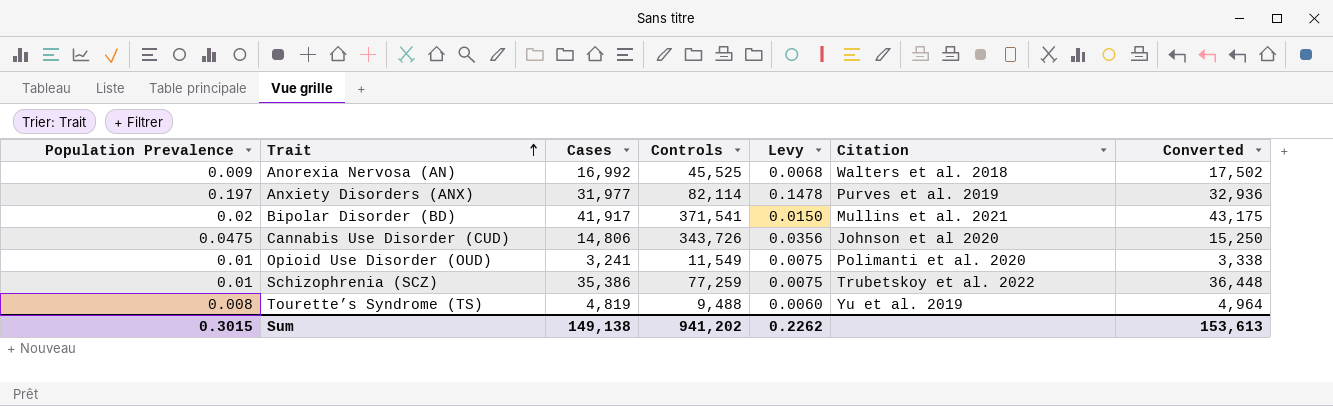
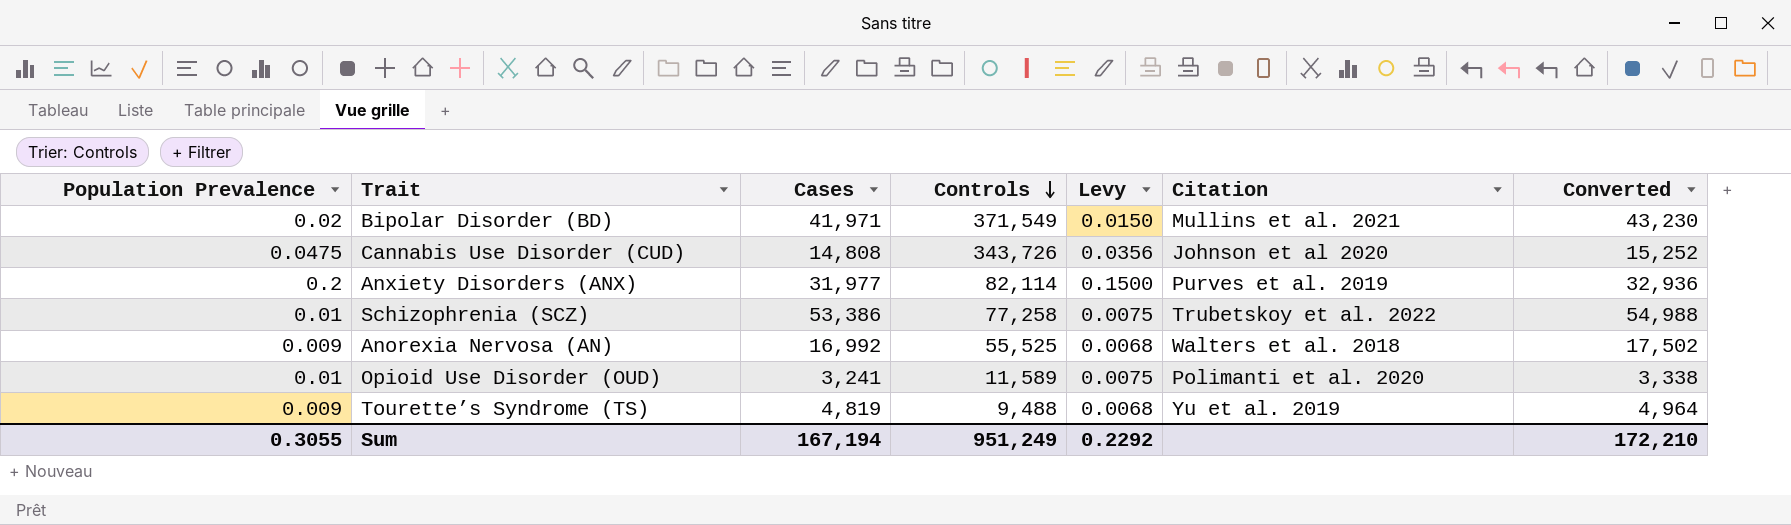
row order: Trait ascending -> Controls descending
Bipolar Disorder (BD) | Cases: 41,917 -> 41,971
Bipolar Disorder (BD) | Controls: 371,541 -> 371,549
Bipolar Disorder (BD) | Converted: 43,175 -> 43,230
Cannabis Use Disorder (CUD) | Cases: 14,806 -> 14,808
Cannabis Use Disorder (CUD) | Converted: 15,250 -> 15,252
Anxiety Disorders (ANX) | Population Prevalence: 0.197 -> 0.2
Anxiety Disorders (ANX) | Levy: 0.1478 -> 0.1500
Schizophrenia (SCZ) | Cases: 35,386 -> 53,386
Schizophrenia (SCZ) | Controls: 77,259 -> 77,258
Schizophrenia (SCZ) | Converted: 36,448 -> 54,988
Anorexia Nervosa (AN) | Controls: 45,525 -> 55,525
Opioid Use Disorder (OUD) | Controls: 11,549 -> 11,589
Tourette’s Syndrome (TS) | Population Prevalence: 0.008 -> 0.009
Tourette’s Syndrome (TS) | Levy: 0.0060 -> 0.0068
Sum | Population Prevalence: 0.3015 -> 0.3055
Sum | Cases: 149,138 -> 167,194
Sum | Controls: 941,202 -> 951,249
Sum | Levy: 0.2262 -> 0.2292
Sum | Converted: 153,613 -> 172,210

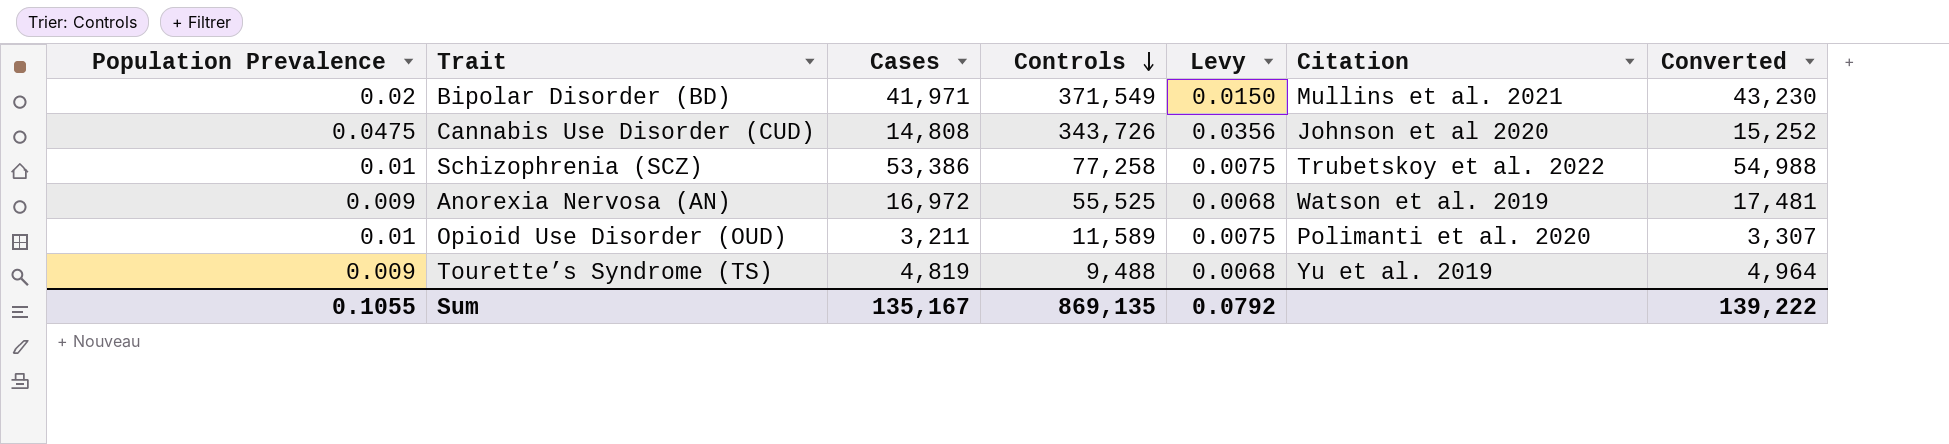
row Anxiety Disorders (ANX): 0.2 | 31,977 | 82,114 | 0.1500 | Purves et al. 2019 | 32,936 -> none
Anorexia Nervosa (AN) | Cases: 16,992 -> 16,972
Anorexia Nervosa (AN) | Citation: Walters et al. 2018 -> Watson et al. 2019
Anorexia Nervosa (AN) | Converted: 17,502 -> 17,481
Opioid Use Disorder (OUD) | Cases: 3,241 -> 3,211
Opioid Use Disorder (OUD) | Converted: 3,338 -> 3,307
Sum | Population Prevalence: 0.3055 -> 0.1055
Sum | Cases: 167,194 -> 135,167
Sum | Controls: 951,249 -> 869,135
Sum | Levy: 0.2292 -> 0.0792
Sum | Converted: 172,210 -> 139,222

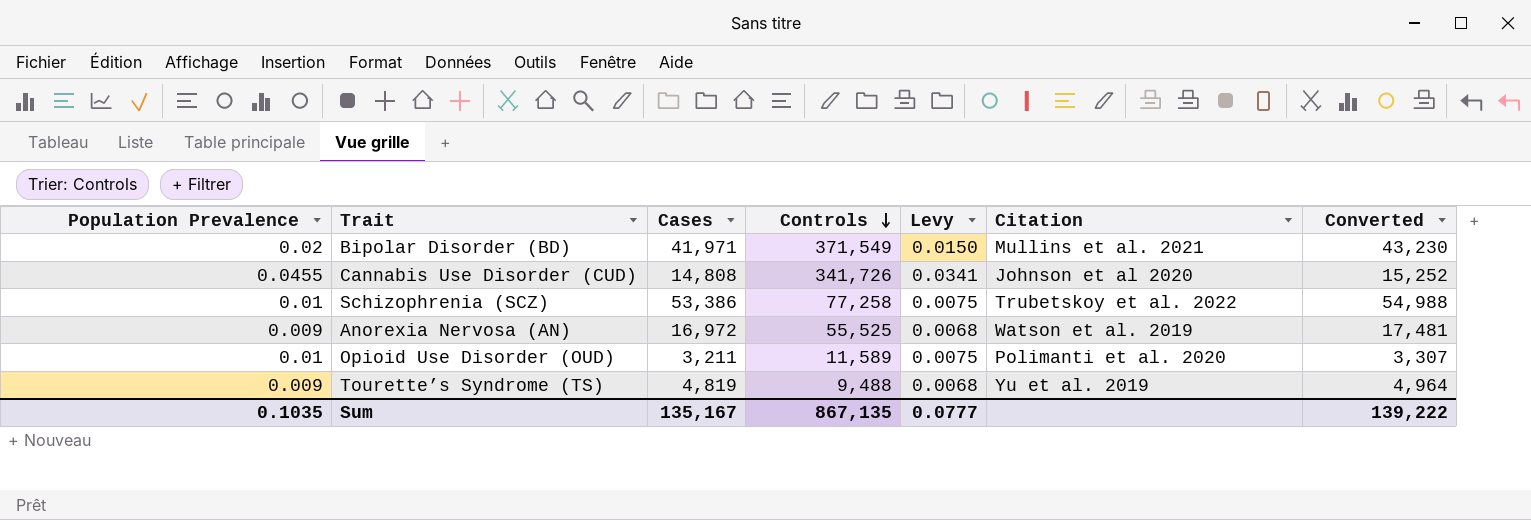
Cannabis Use Disorder (CUD) | Population Prevalence: 0.0475 -> 0.0455
Cannabis Use Disorder (CUD) | Controls: 343,726 -> 341,726
Cannabis Use Disorder (CUD) | Levy: 0.0356 -> 0.0341
Sum | Population Prevalence: 0.1055 -> 0.1035
Sum | Controls: 869,135 -> 867,135
Sum | Levy: 0.0792 -> 0.0777

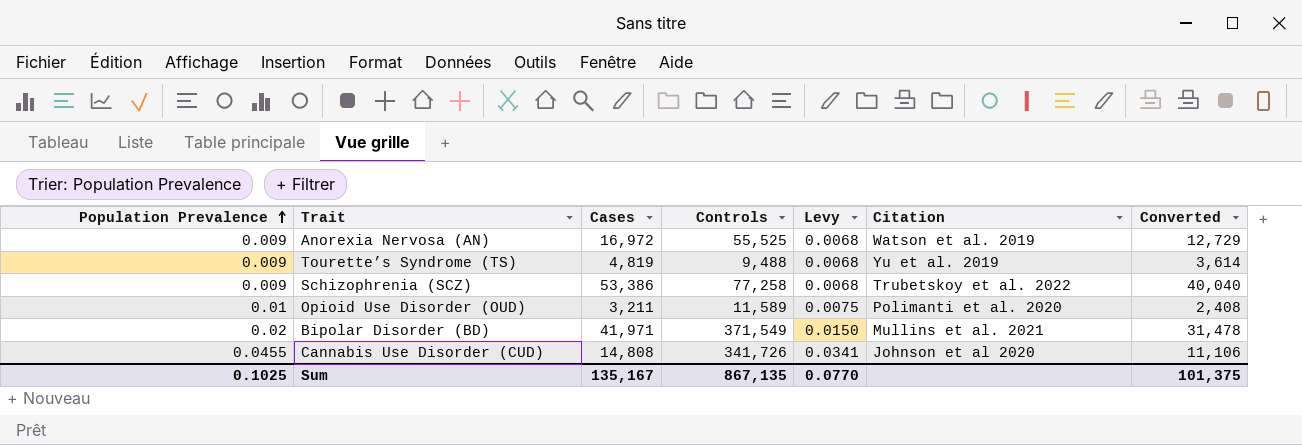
row order: Controls descending -> Population Prevalence ascending
column Converted | formula: [Cases] * 1.03 -> [Cases] * 0.75
Schizophrenia (SCZ) | Population Prevalence: 0.01 -> 0.009
Schizophrenia (SCZ) | Levy: 0.0075 -> 0.0068
Sum | Population Prevalence: 0.1035 -> 0.1025
Sum | Levy: 0.0777 -> 0.0770
Sum | Converted: 139,222 -> 101,375

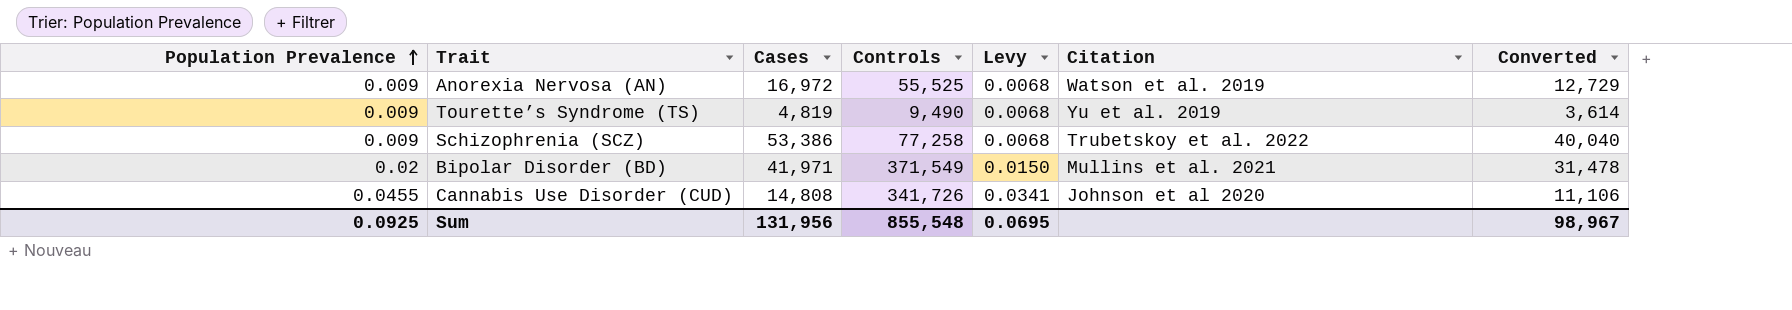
row Opioid Use Disorder (OUD): 0.01 | 3,211 | 11,589 | 0.0075 | Polimanti et al. 2020 | 2,408 -> none
Tourette’s Syndrome (TS) | Controls: 9,488 -> 9,490
Sum | Population Prevalence: 0.1025 -> 0.0925
Sum | Cases: 135,167 -> 131,956
Sum | Controls: 867,135 -> 855,548
Sum | Levy: 0.0770 -> 0.0695
Sum | Converted: 101,375 -> 98,967

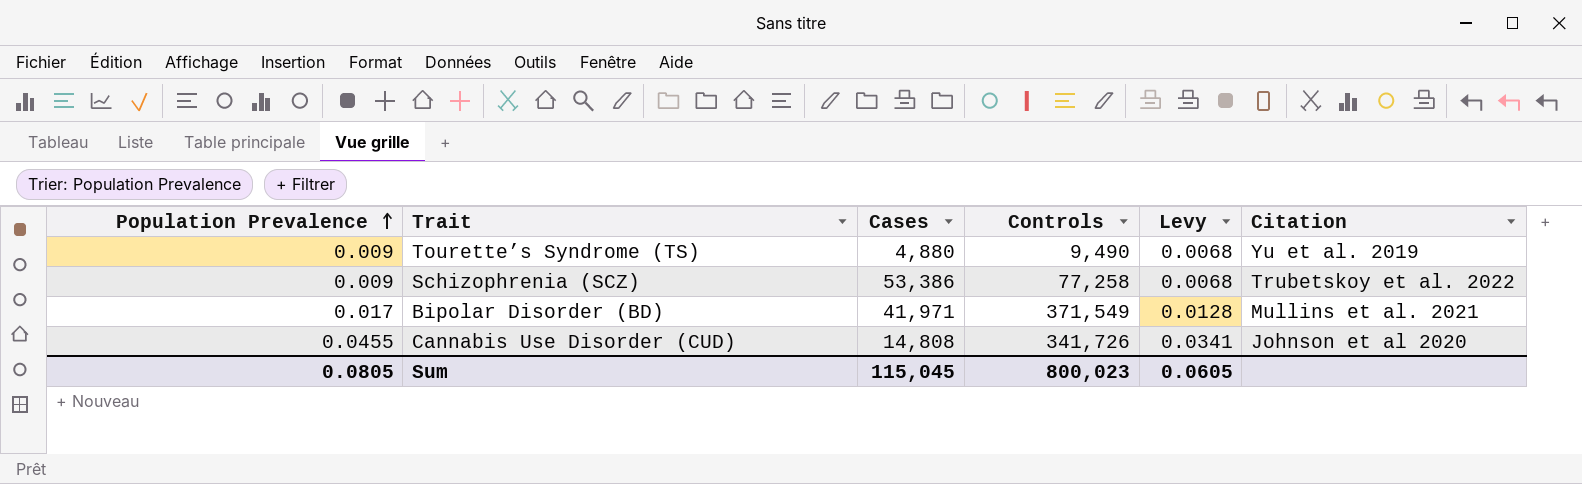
column Converted | formula: [Cases] * 0.75 -> none
row Anorexia Nervosa (AN): 0.009 | 16,972 | 55,525 | 0.0068 | Watson et al. 2019 | 12,729 -> none
Tourette’s Syndrome (TS) | Cases: 4,819 -> 4,880
Bipolar Disorder (BD) | Population Prevalence: 0.02 -> 0.017
Bipolar Disorder (BD) | Levy: 0.0150 -> 0.0128
Sum | Population Prevalence: 0.0925 -> 0.0805
Sum | Cases: 131,956 -> 115,045
Sum | Controls: 855,548 -> 800,023
Sum | Levy: 0.0695 -> 0.0605

